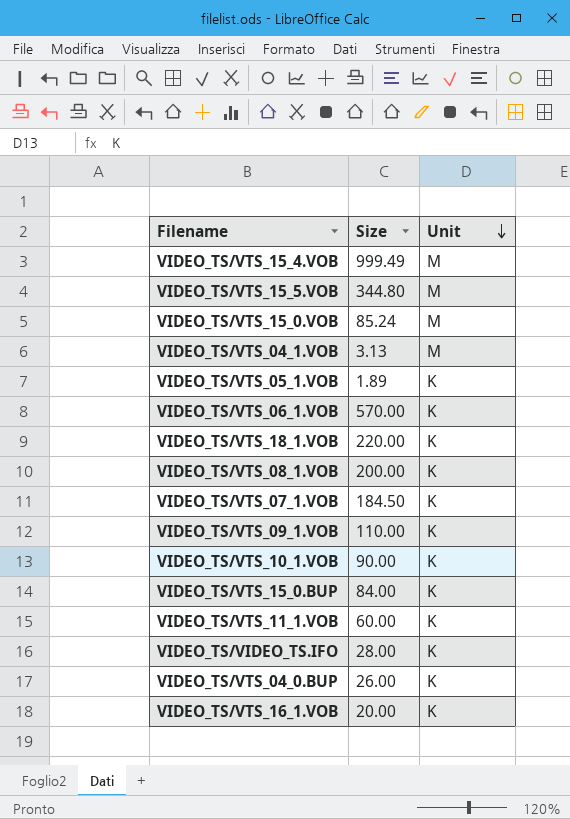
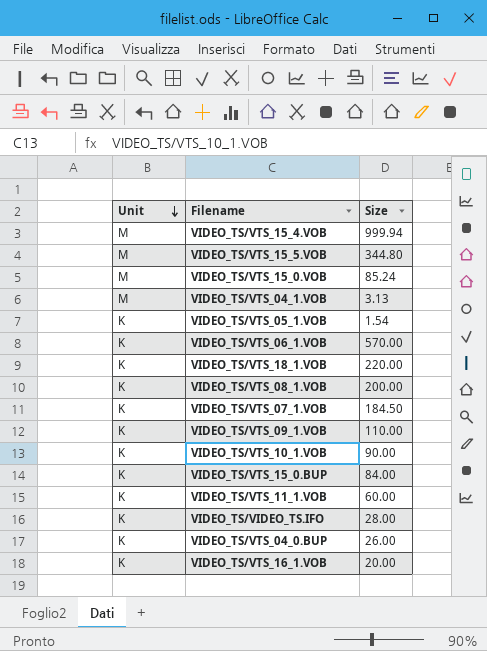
column Unit | position: 3 -> 1
VIDEO_TS/VTS_15_4.VOB | Size: 999.49 -> 999.94
VIDEO_TS/VTS_05_1.VOB | Size: 1.89 -> 1.54

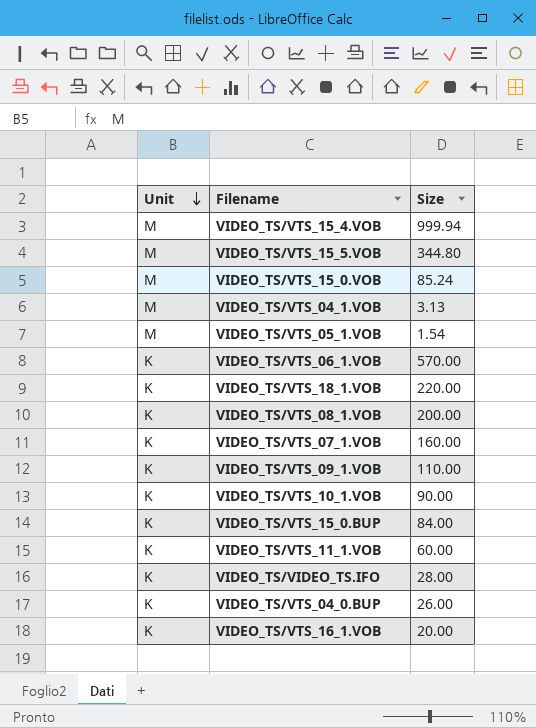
VIDEO_TS/VTS_05_1.VOB | Unit: K -> M
VIDEO_TS/VTS_07_1.VOB | Size: 184.50 -> 160.00

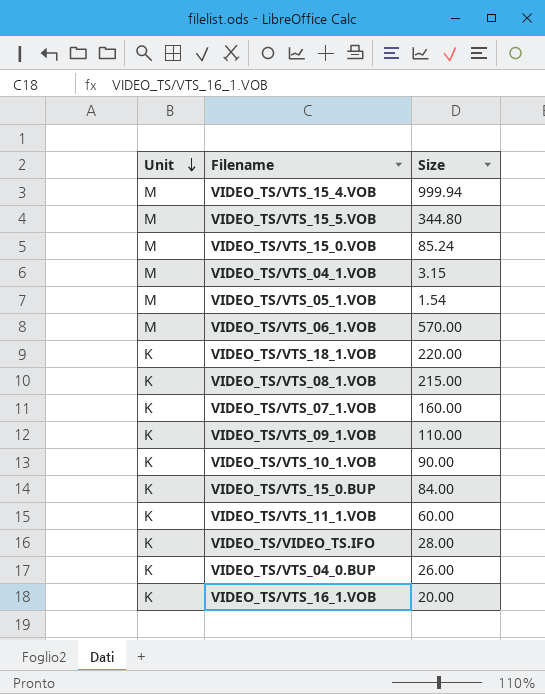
VIDEO_TS/VTS_04_1.VOB | Size: 3.13 -> 3.15
VIDEO_TS/VTS_06_1.VOB | Unit: K -> M
VIDEO_TS/VTS_08_1.VOB | Size: 200.00 -> 215.00

